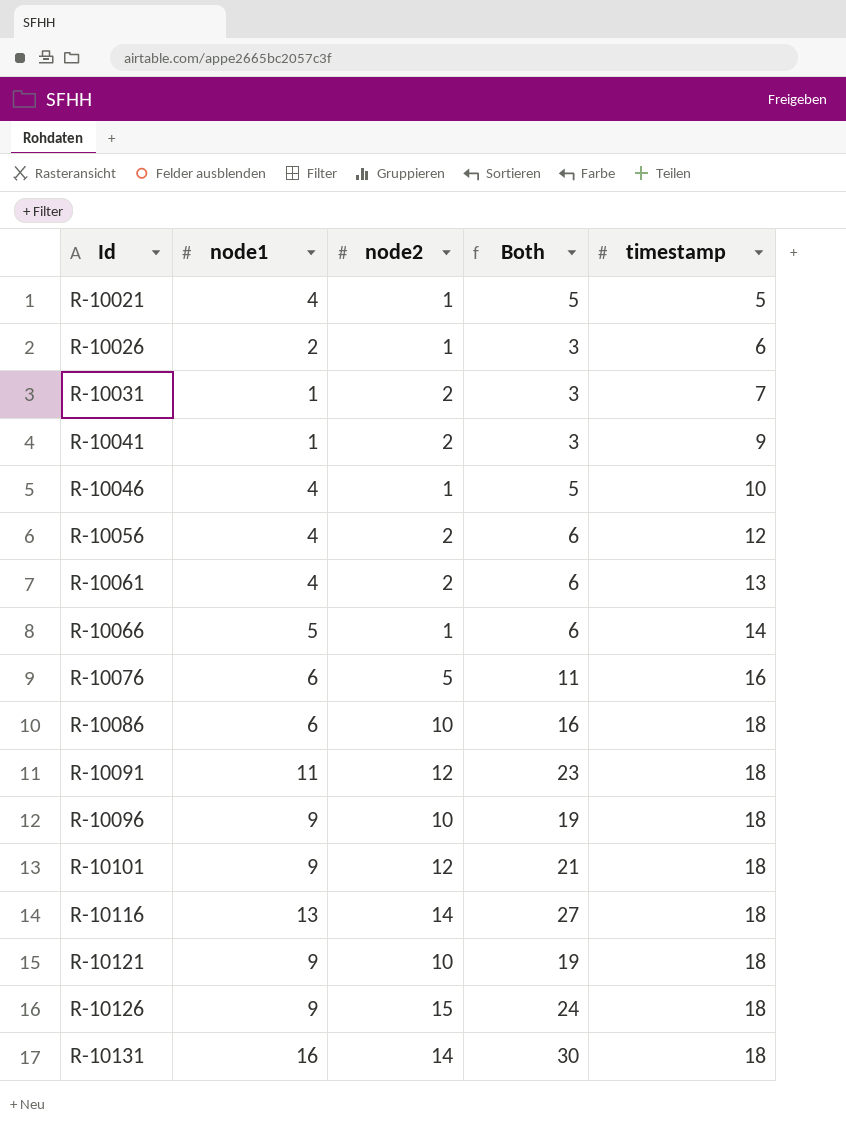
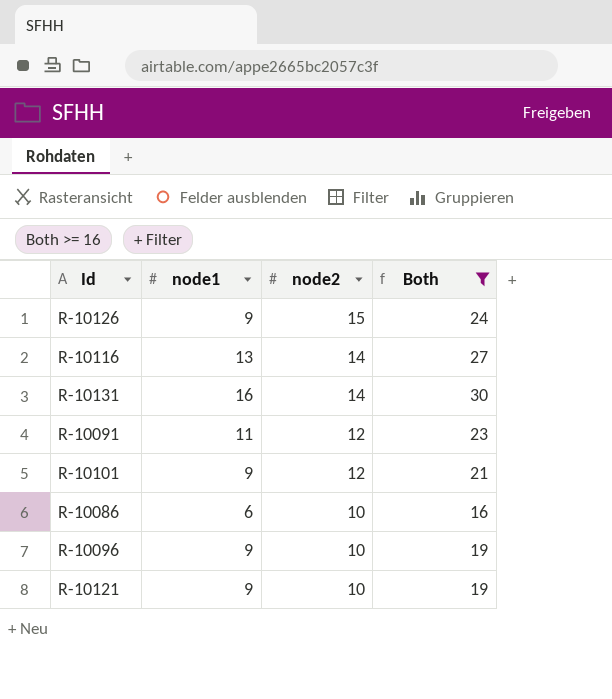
filter: none -> Both >= 16
row order: Id ascending -> node2 descending
column timestamp | position: 5 -> none

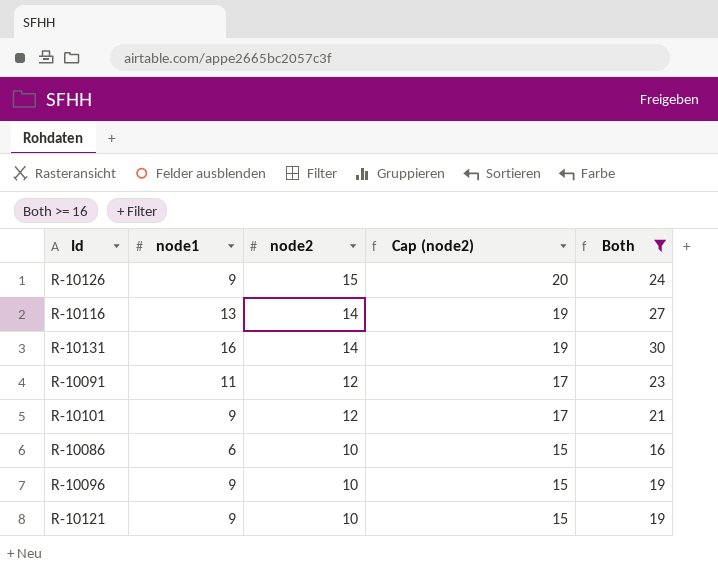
column Cap (node2) | formula: none -> [node2] + 5

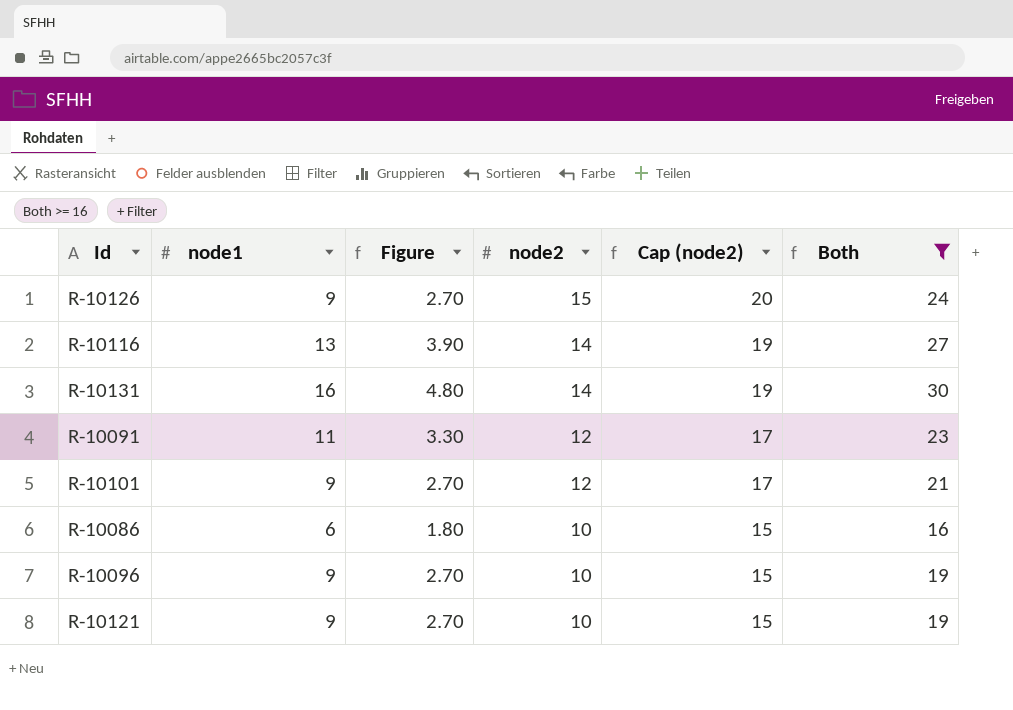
column Figure | formula: none -> [node1] * 0.3

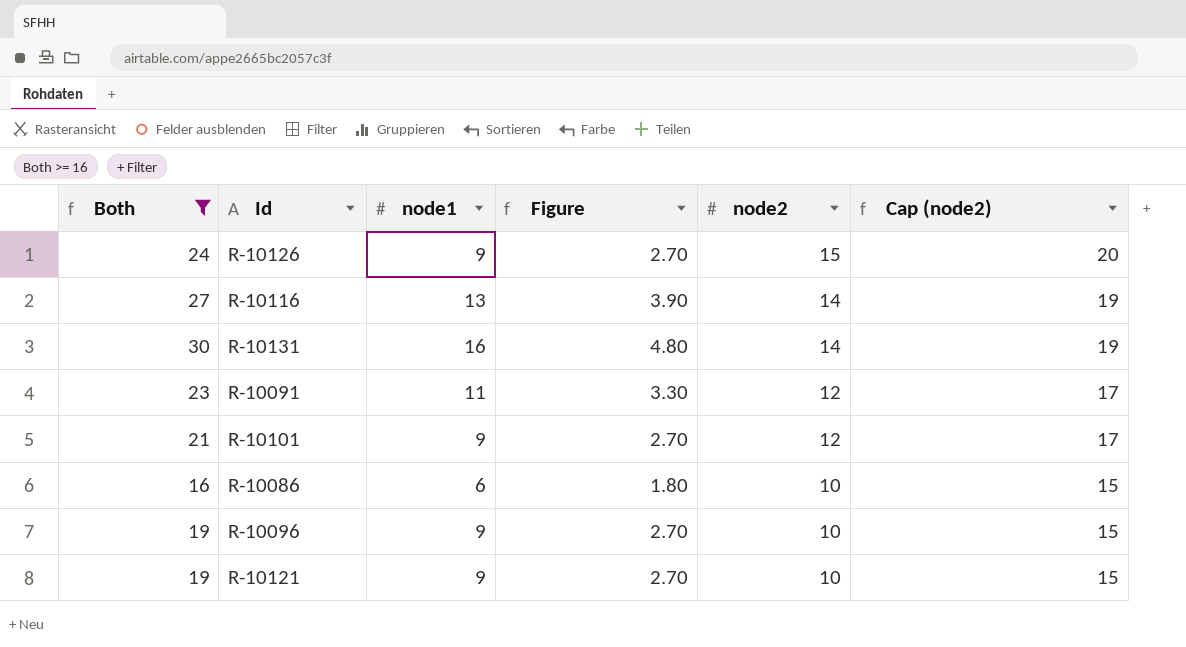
column Both | position: 6 -> 1

